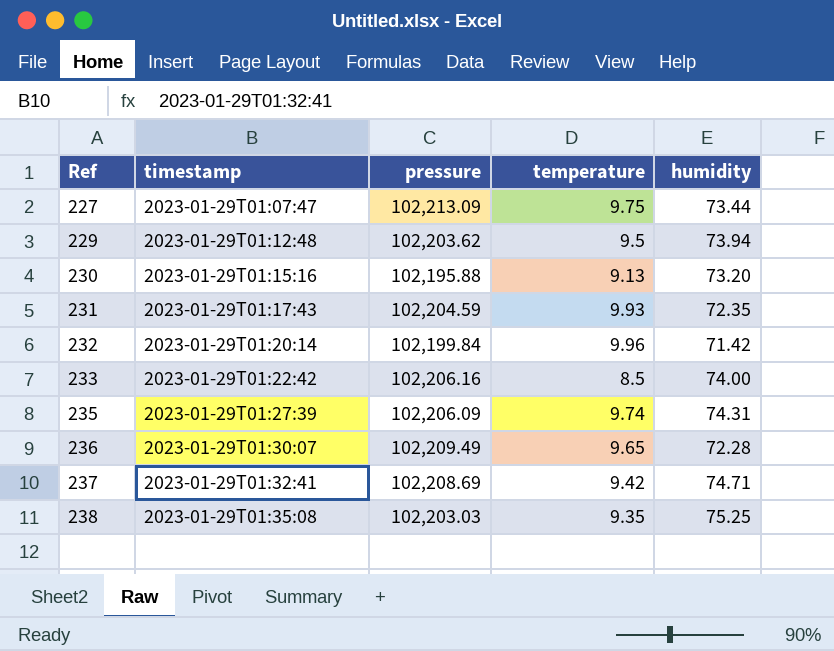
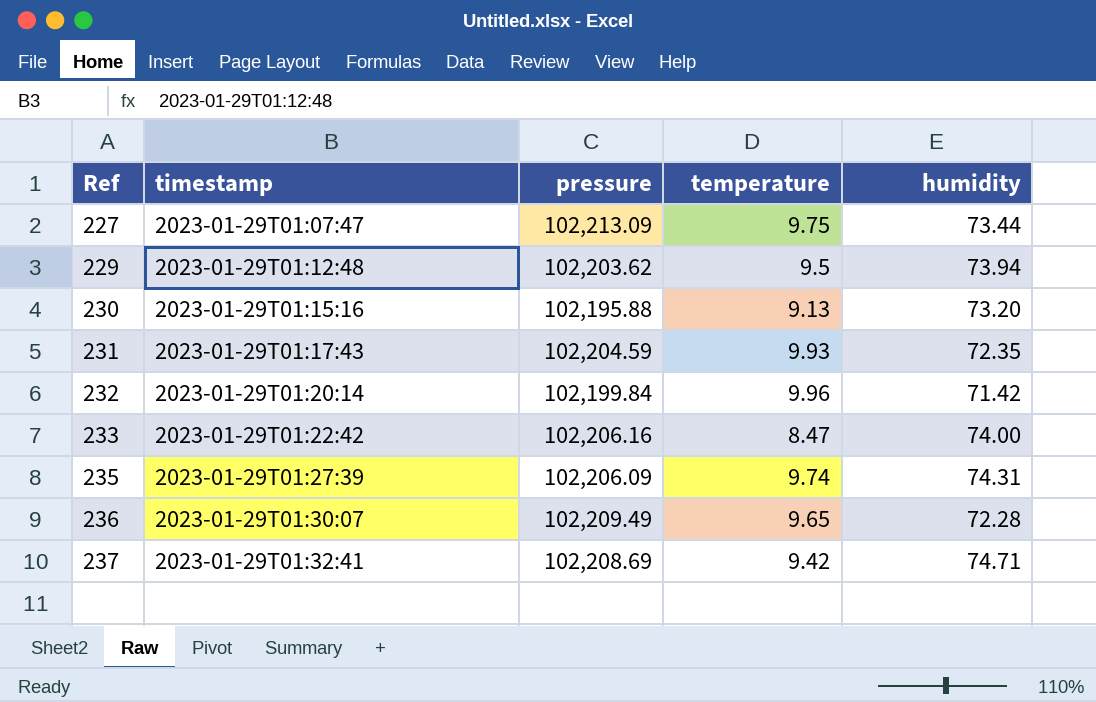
row 238: 2023-01-29T01:35:08 | 102,203.03 | 9.35 | 75.25 -> none
233 | temperature: 8.5 -> 8.47

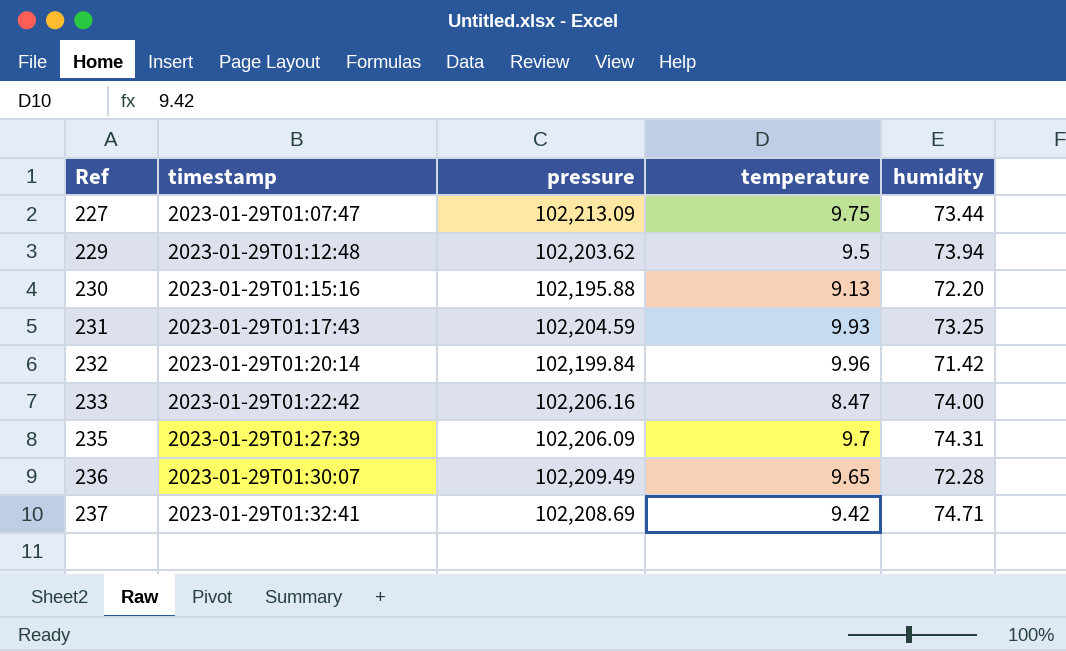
230 | humidity: 73.20 -> 72.20
231 | humidity: 72.35 -> 73.25
235 | temperature: 9.74 -> 9.7

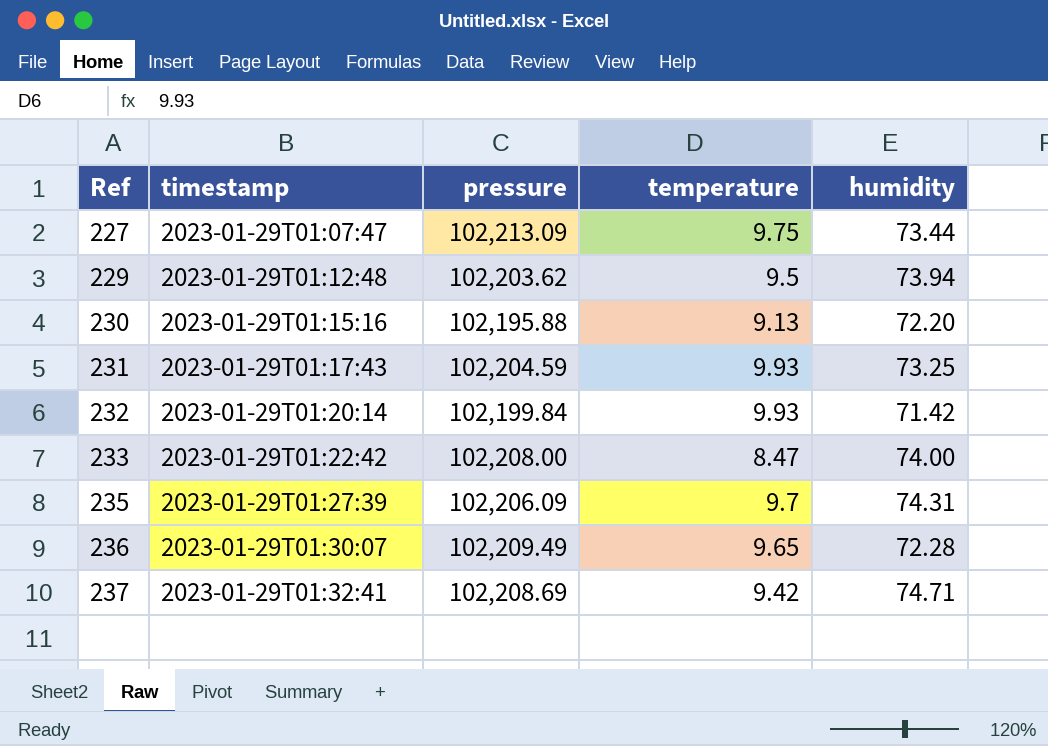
232 | temperature: 9.96 -> 9.93
233 | pressure: 102,206.16 -> 102,208.00

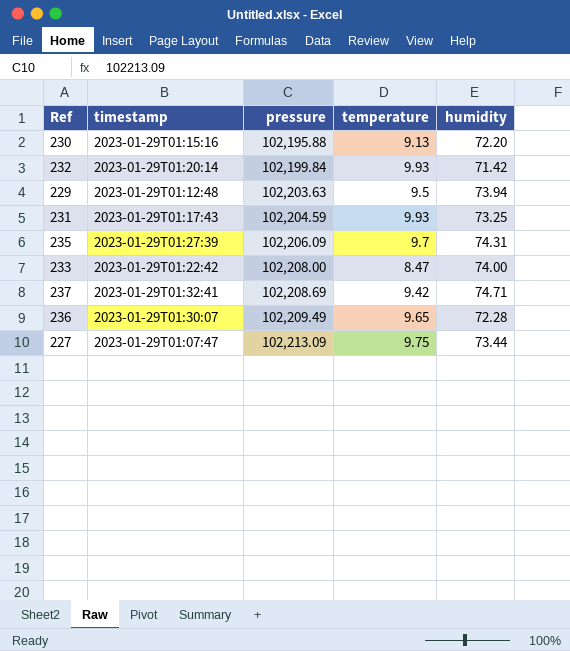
row order: Ref ascending -> pressure ascending
229 | pressure: 102,203.62 -> 102,203.63

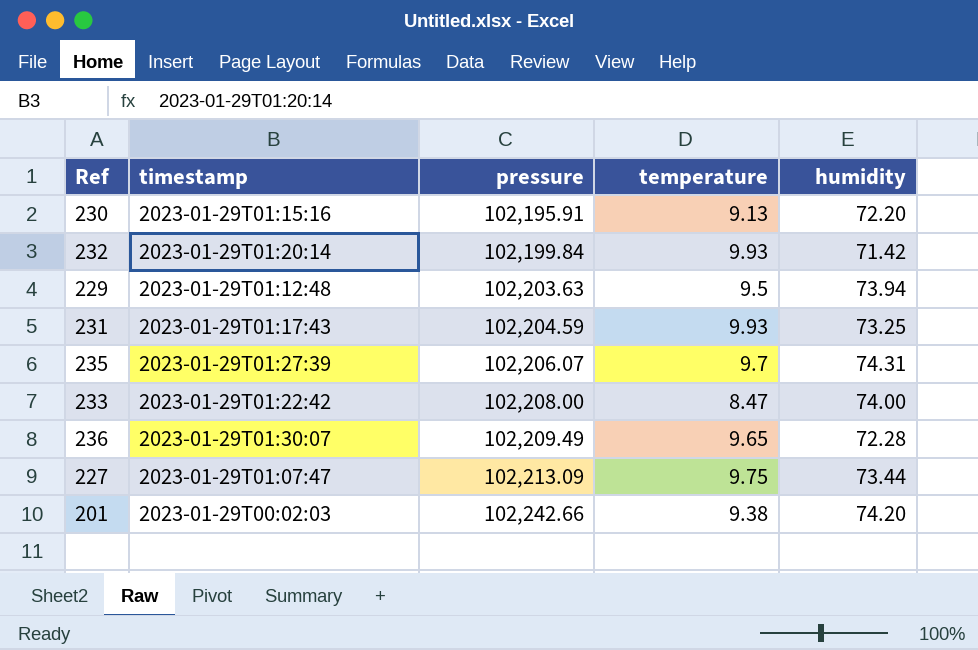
row 237: 2023-01-29T01:32:41 | 102,208.69 | 9.42 | 74.71 -> none
230 | pressure: 102,195.88 -> 102,195.91
235 | pressure: 102,206.09 -> 102,206.07
row 201: none -> 2023-01-29T00:02:03 | 102,242.66 | 9.38 | 74.20

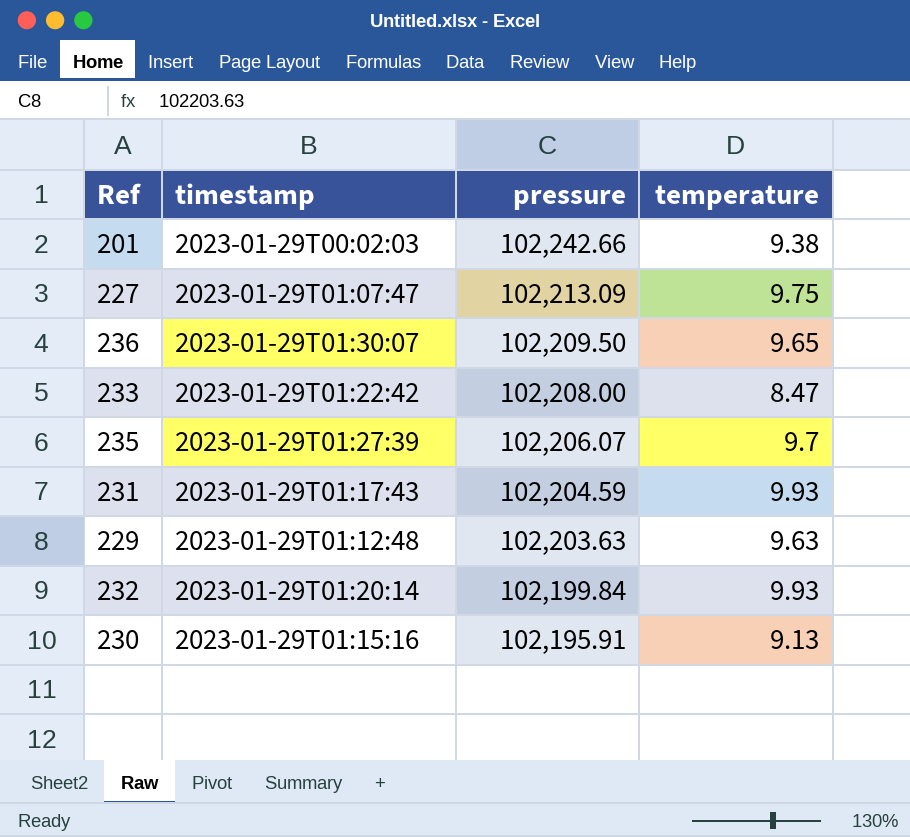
row order: pressure ascending -> pressure descending
column humidity | position: 5 -> none
236 | pressure: 102,209.49 -> 102,209.50
229 | temperature: 9.5 -> 9.63

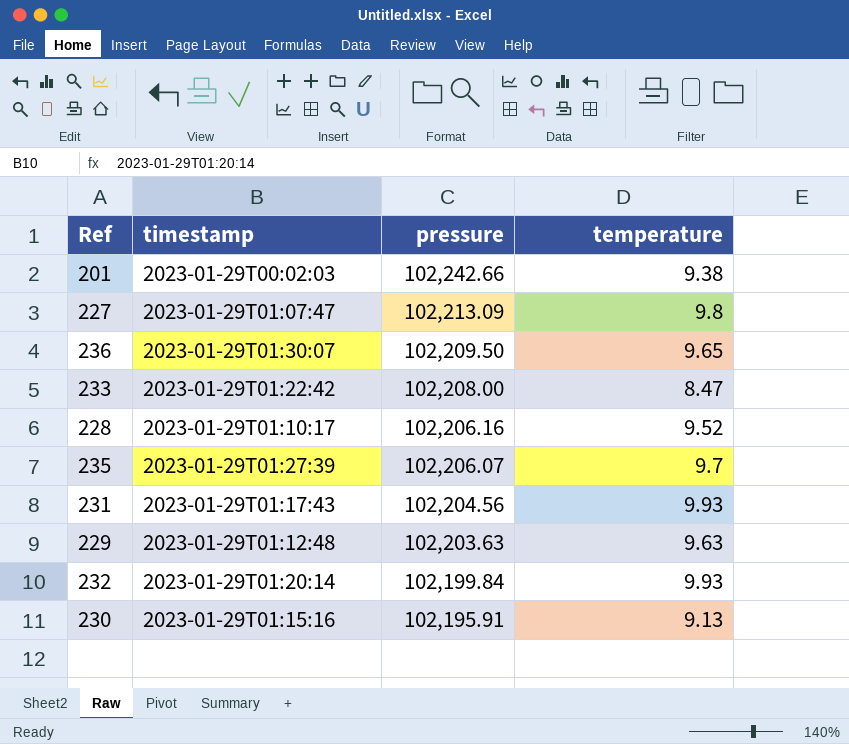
227 | temperature: 9.75 -> 9.8
row 228: none -> 2023-01-29T01:10:17 | 102,206.16 | 9.52
231 | pressure: 102,204.59 -> 102,204.56

